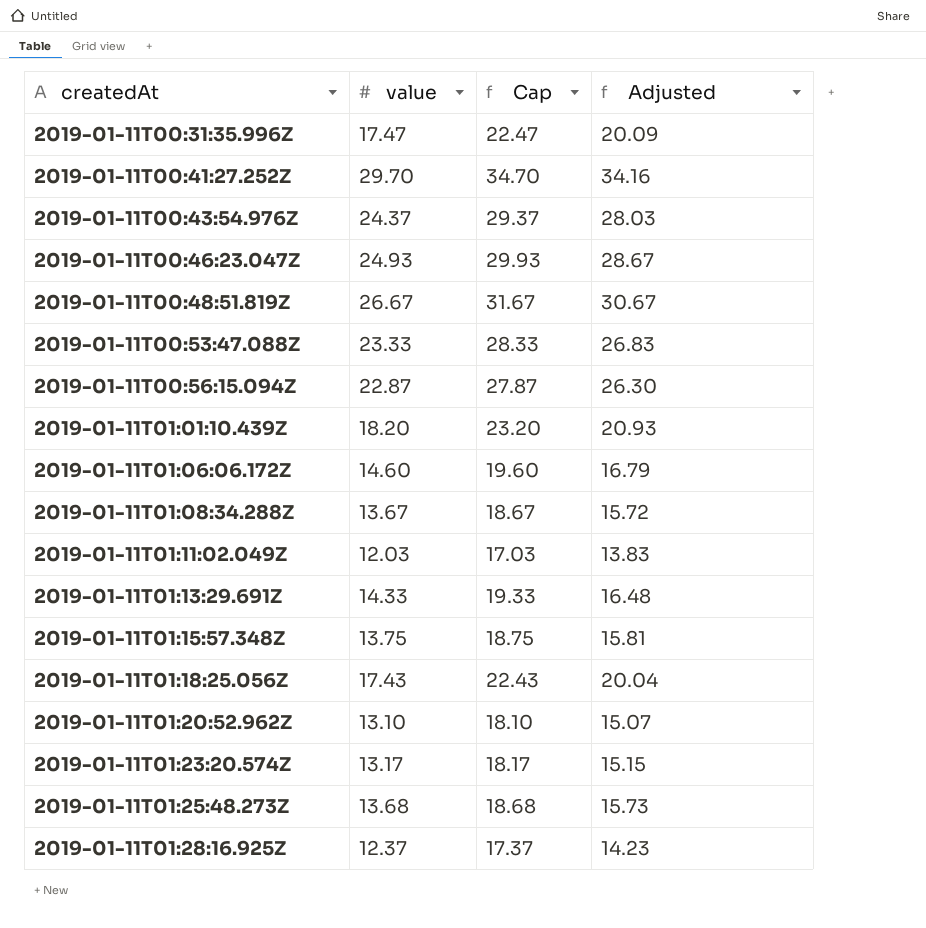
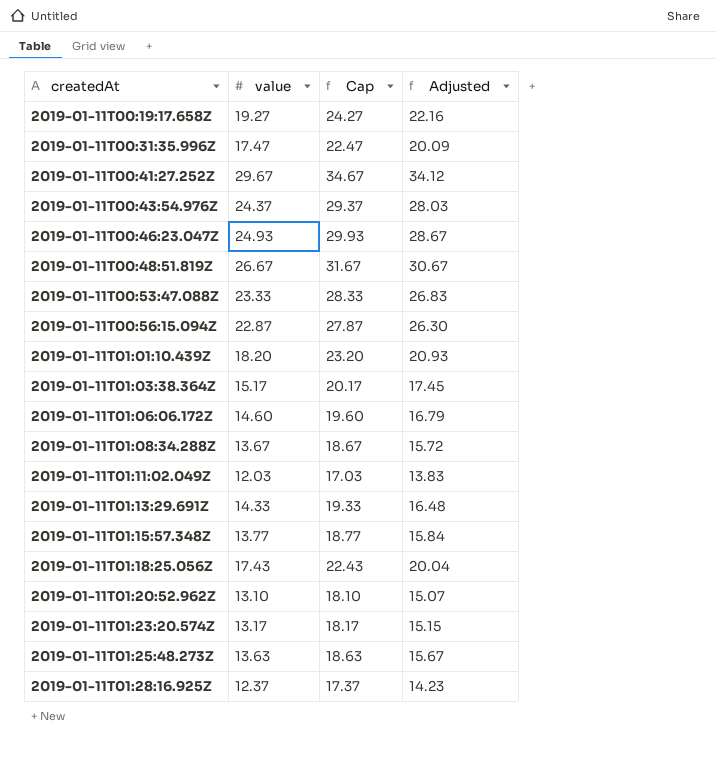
row 2019-01-11T00:19:17.658Z: none -> 19.27 | 24.27 | 22.16
2019-01-11T00:41:27.252Z | value: 29.70 -> 29.67
2019-01-11T00:41:27.252Z | Cap: 34.70 -> 34.67
2019-01-11T00:41:27.252Z | Adjusted: 34.16 -> 34.12
row 2019-01-11T01:03:38.364Z: none -> 15.17 | 20.17 | 17.45
2019-01-11T01:15:57.348Z | value: 13.75 -> 13.77
2019-01-11T01:15:57.348Z | Cap: 18.75 -> 18.77
2019-01-11T01:15:57.348Z | Adjusted: 15.81 -> 15.84
2019-01-11T01:25:48.273Z | value: 13.68 -> 13.63
2019-01-11T01:25:48.273Z | Cap: 18.68 -> 18.63
2019-01-11T01:25:48.273Z | Adjusted: 15.73 -> 15.67

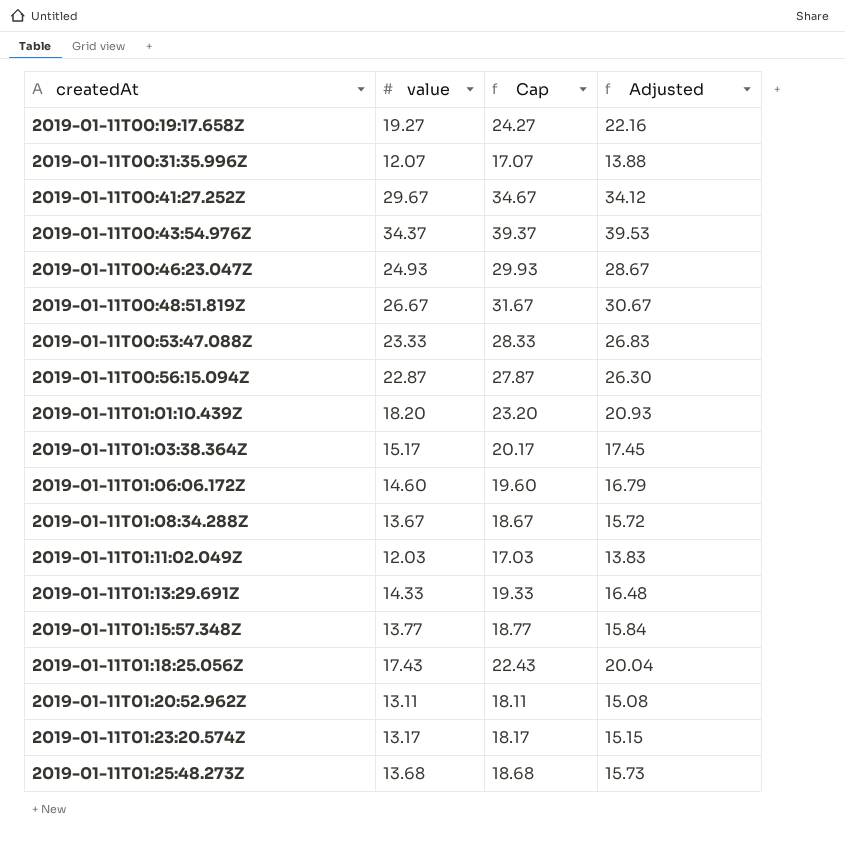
row 2019-01-11T01:28:16.925Z: 12.37 | 17.37 | 14.23 -> none
2019-01-11T00:31:35.996Z | value: 17.47 -> 12.07
2019-01-11T00:31:35.996Z | Cap: 22.47 -> 17.07
2019-01-11T00:31:35.996Z | Adjusted: 20.09 -> 13.88
2019-01-11T00:43:54.976Z | value: 24.37 -> 34.37
2019-01-11T00:43:54.976Z | Cap: 29.37 -> 39.37
2019-01-11T00:43:54.976Z | Adjusted: 28.03 -> 39.53
2019-01-11T01:20:52.962Z | value: 13.10 -> 13.11
2019-01-11T01:20:52.962Z | Cap: 18.10 -> 18.11
2019-01-11T01:20:52.962Z | Adjusted: 15.07 -> 15.08
2019-01-11T01:25:48.273Z | value: 13.63 -> 13.68
2019-01-11T01:25:48.273Z | Cap: 18.63 -> 18.68
2019-01-11T01:25:48.273Z | Adjusted: 15.67 -> 15.73

